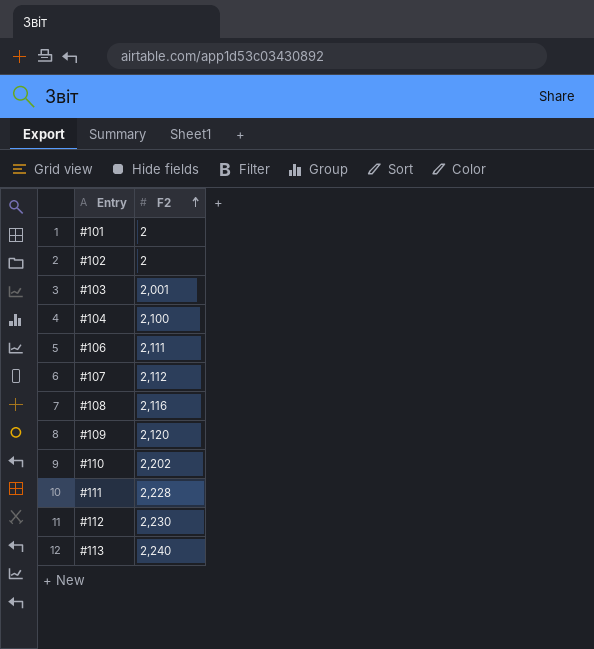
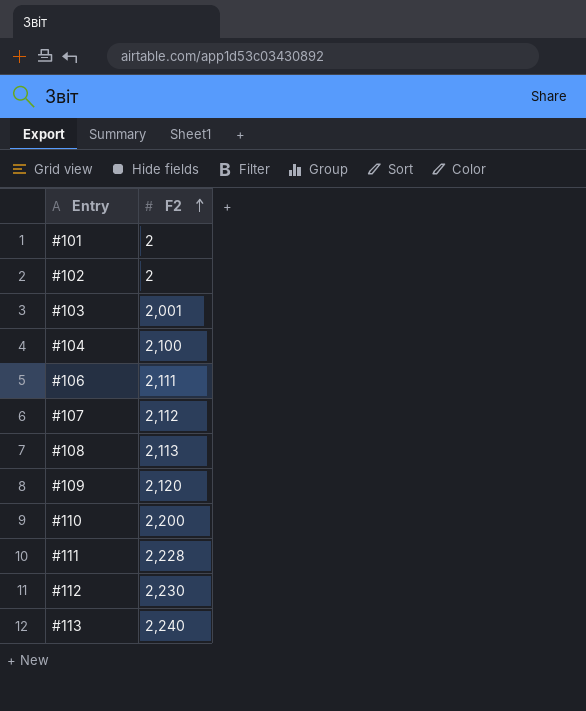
#108 | F2: 2,116 -> 2,113
#110 | F2: 2,202 -> 2,200

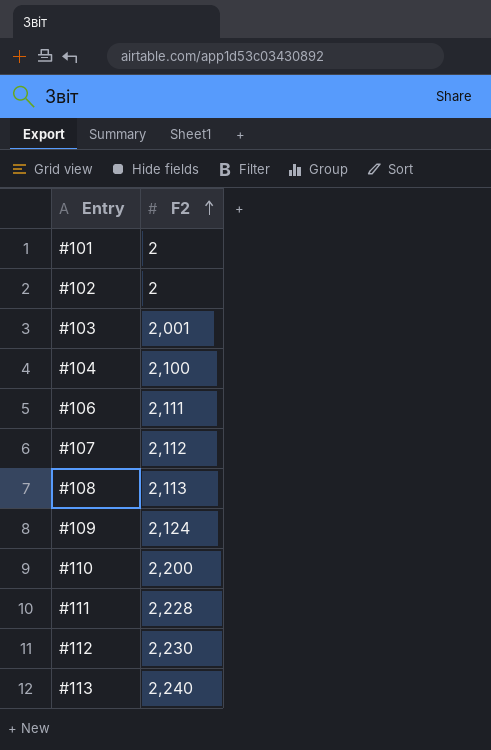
#109 | F2: 2,120 -> 2,124

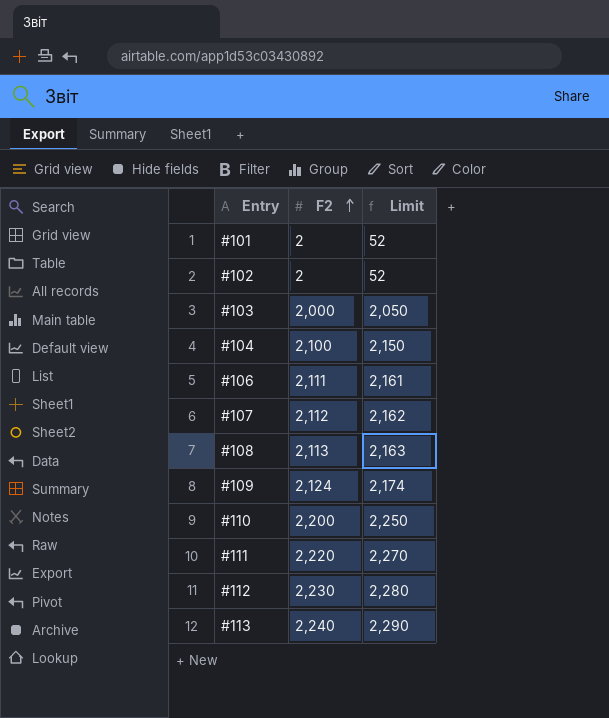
column Limit | formula: none -> [F2] + 50
#103 | F2: 2,001 -> 2,000
#111 | F2: 2,228 -> 2,220

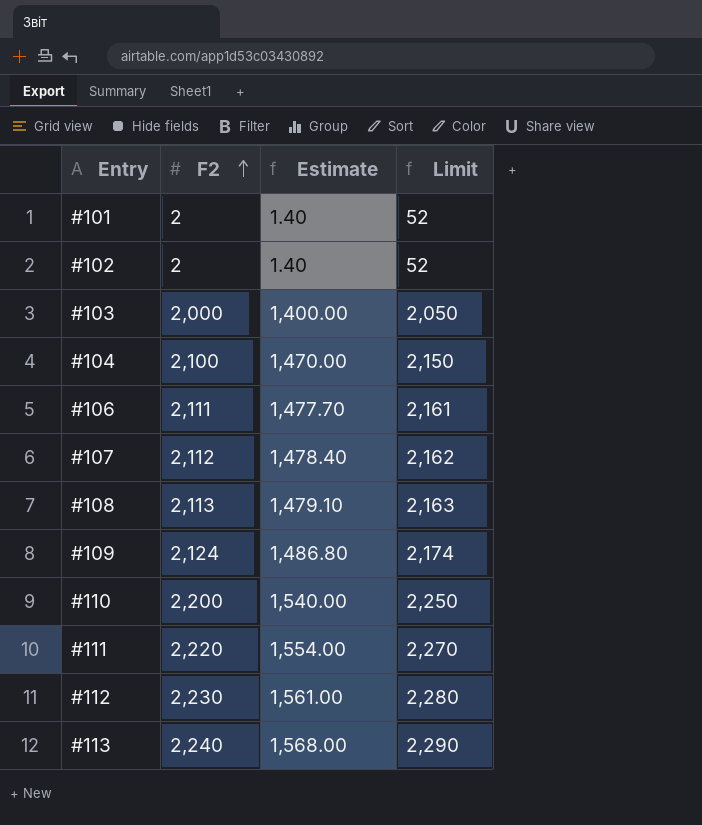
column Estimate | formula: none -> [F2] * 0.7

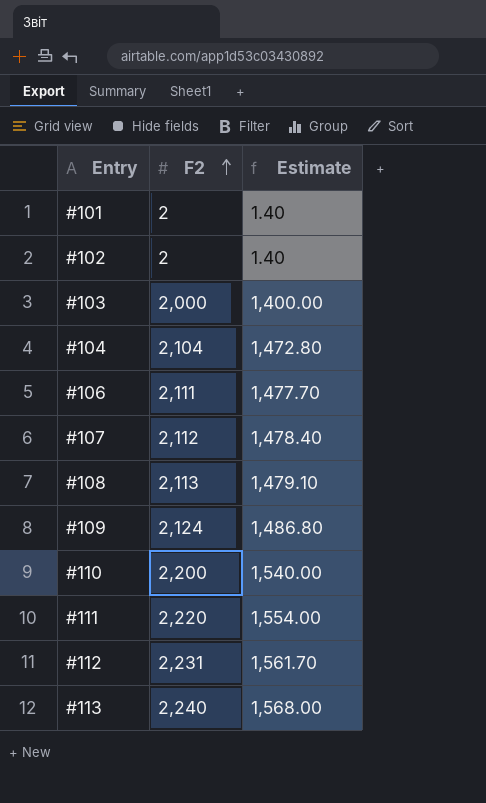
column Limit | formula: [F2] + 50 -> none
#104 | F2: 2,100 -> 2,104
#104 | Estimate: 1,470.00 -> 1,472.80
#112 | F2: 2,230 -> 2,231
#112 | Estimate: 1,561.00 -> 1,561.70

